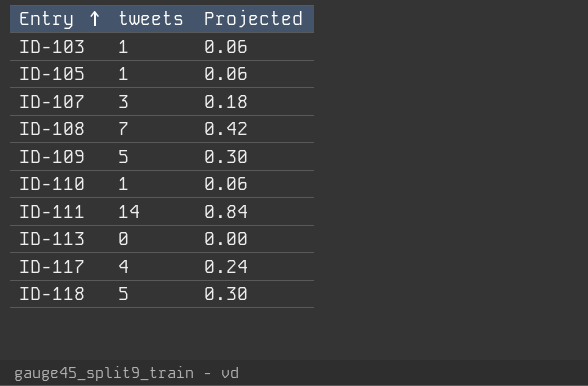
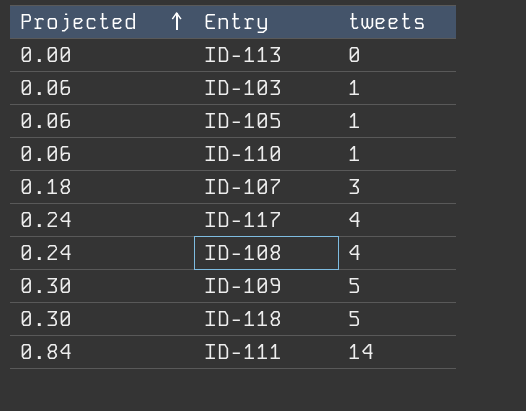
row order: Entry ascending -> Projected ascending
column Projected | position: 3 -> 1
ID-108 | Projected: 0.42 -> 0.24
ID-108 | tweets: 7 -> 4

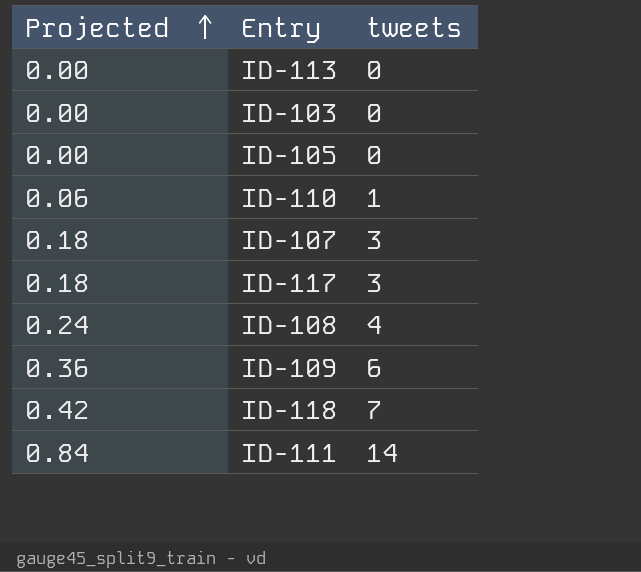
ID-103 | Projected: 0.06 -> 0.00
ID-103 | tweets: 1 -> 0
ID-105 | Projected: 0.06 -> 0.00
ID-105 | tweets: 1 -> 0
ID-117 | Projected: 0.24 -> 0.18
ID-117 | tweets: 4 -> 3
ID-109 | Projected: 0.30 -> 0.36
ID-109 | tweets: 5 -> 6
ID-118 | Projected: 0.30 -> 0.42
ID-118 | tweets: 5 -> 7

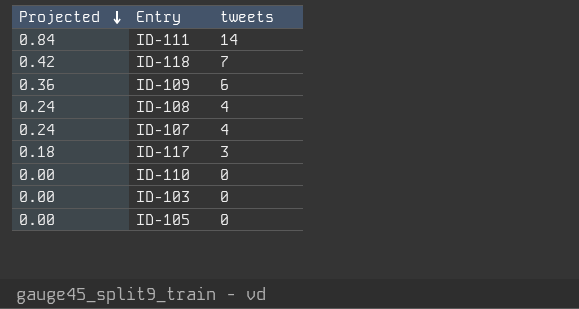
row order: Projected ascending -> Projected descending
row ID-113: 0.00 | 0 -> none
ID-107 | Projected: 0.18 -> 0.24
ID-107 | tweets: 3 -> 4
ID-110 | Projected: 0.06 -> 0.00
ID-110 | tweets: 1 -> 0

